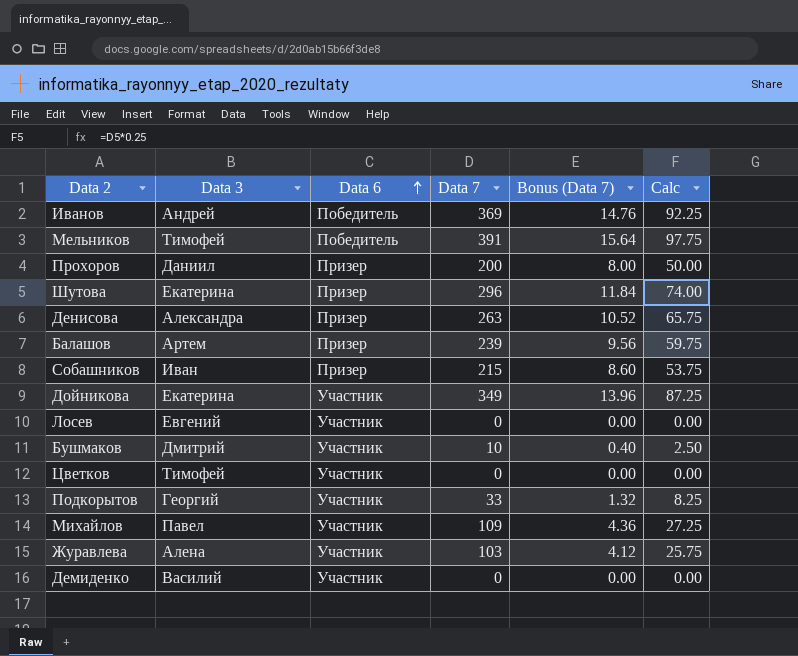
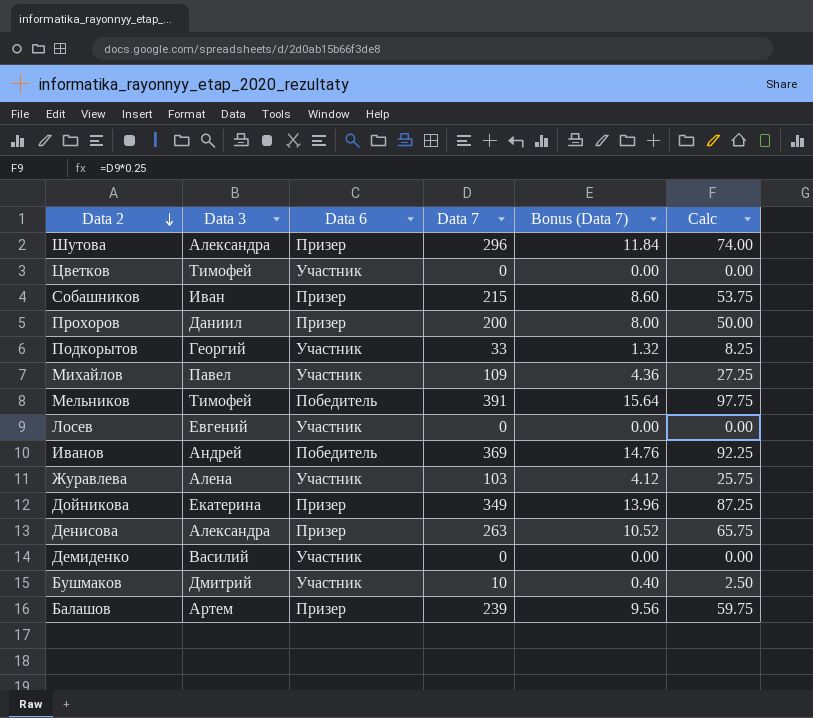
row order: Data 6 ascending -> Data 2 descending
Шутова | Data 3: Екатерина -> Александра
Дойникова | Data 6: Участник -> Призер

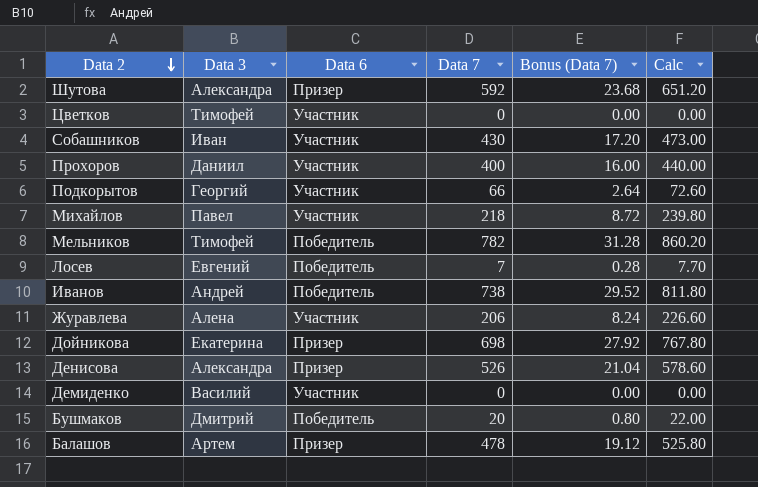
column Calc | formula: [Data 7] * 0.25 -> [Data 7] * 1.1
Шутова | Data 7: 296 -> 592
Шутова | Bonus (Data 7): 11.84 -> 23.68
Собашников | Data 6: Призер -> Участник
Собашников | Data 7: 215 -> 430
Собашников | Bonus (Data 7): 8.60 -> 17.20
Прохоров | Data 6: Призер -> Участник
Прохоров | Data 7: 200 -> 400
Прохоров | Bonus (Data 7): 8.00 -> 16.00
Подкорытов | Data 7: 33 -> 66
Подкорытов | Bonus (Data 7): 1.32 -> 2.64
Михайлов | Data 7: 109 -> 218
Михайлов | Bonus (Data 7): 4.36 -> 8.72
Мельников | Data 7: 391 -> 782
Мельников | Bonus (Data 7): 15.64 -> 31.28
Лосев | Data 6: Участник -> Победитель
Лосев | Data 7: 0 -> 7
Лосев | Bonus (Data 7): 0.00 -> 0.28
Иванов | Data 7: 369 -> 738
Иванов | Bonus (Data 7): 14.76 -> 29.52
Журавлева | Data 7: 103 -> 206
Журавлева | Bonus (Data 7): 4.12 -> 8.24
Дойникова | Data 7: 349 -> 698
Дойникова | Bonus (Data 7): 13.96 -> 27.92
Денисова | Data 7: 263 -> 526
Денисова | Bonus (Data 7): 10.52 -> 21.04
Бушмаков | Data 6: Участник -> Победитель
Бушмаков | Data 7: 10 -> 20
Бушмаков | Bonus (Data 7): 0.40 -> 0.80
Балашов | Data 7: 239 -> 478
Балашов | Bonus (Data 7): 9.56 -> 19.12

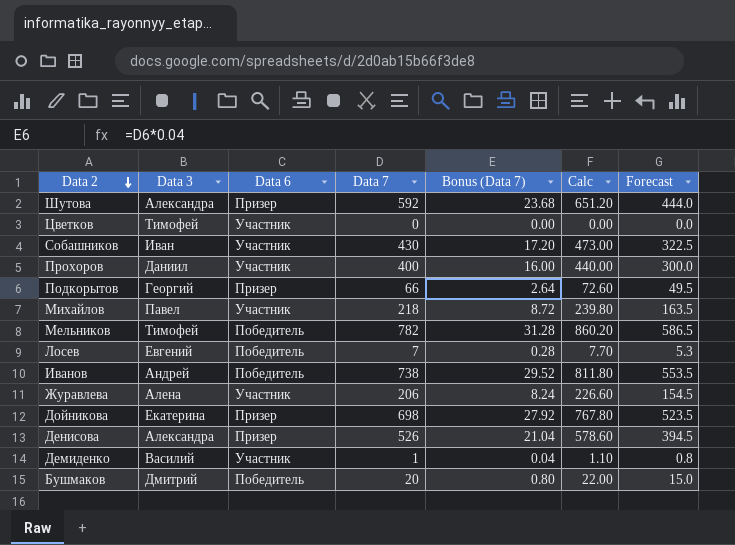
column Forecast | formula: none -> [Data 7] * 0.75
row Балашов: Артем | Призер | 478 | 19.12 | 525.80 -> none
Подкорытов | Data 6: Участник -> Призер
Демиденко | Data 7: 0 -> 1
Демиденко | Bonus (Data 7): 0.00 -> 0.04
Демиденко | Calc: 0.00 -> 1.10

